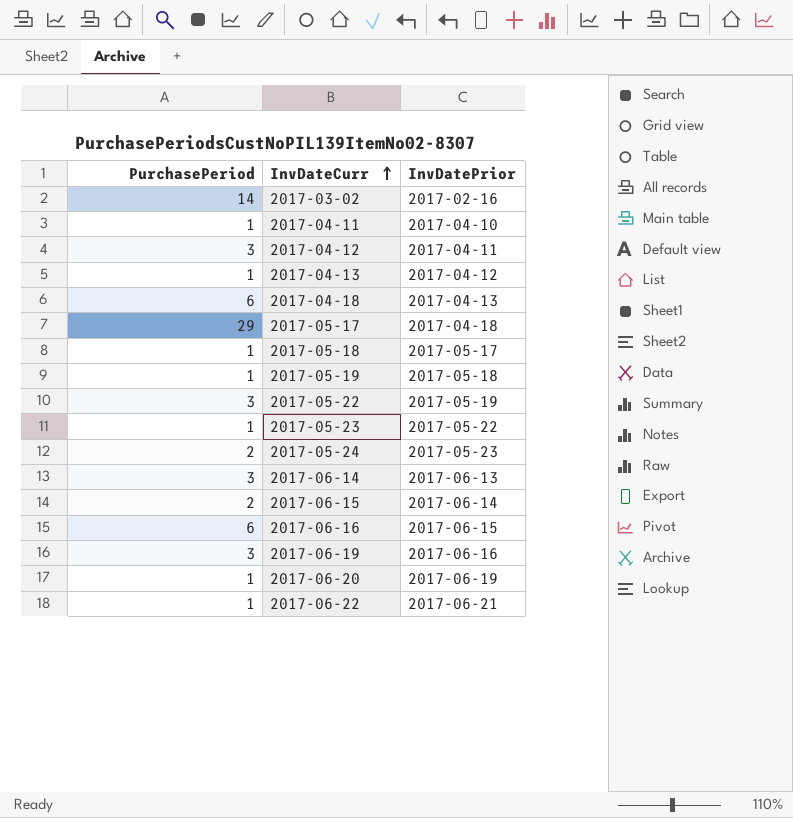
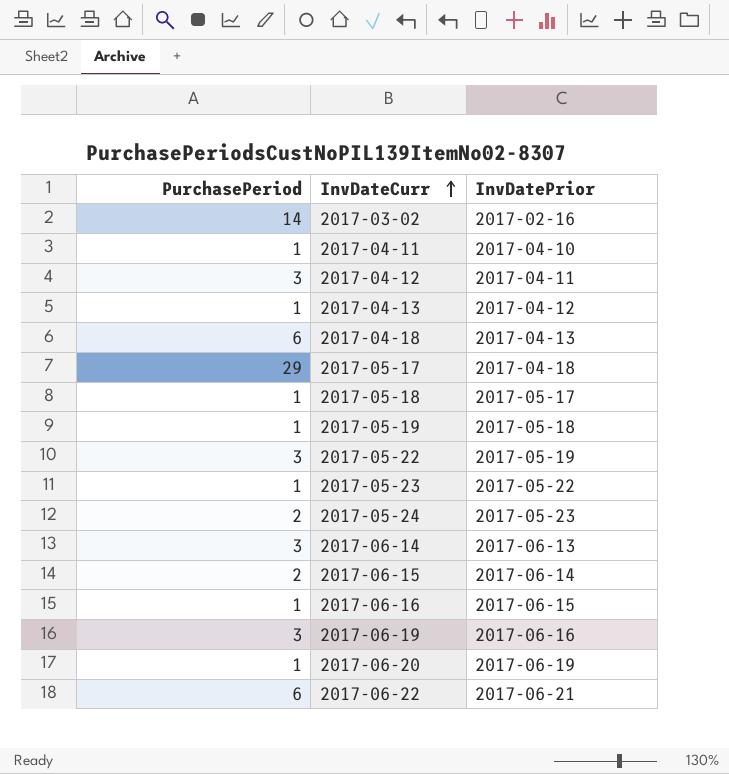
2017-06-16 | PurchasePeriod: 6 -> 1
2017-06-22 | PurchasePeriod: 1 -> 6

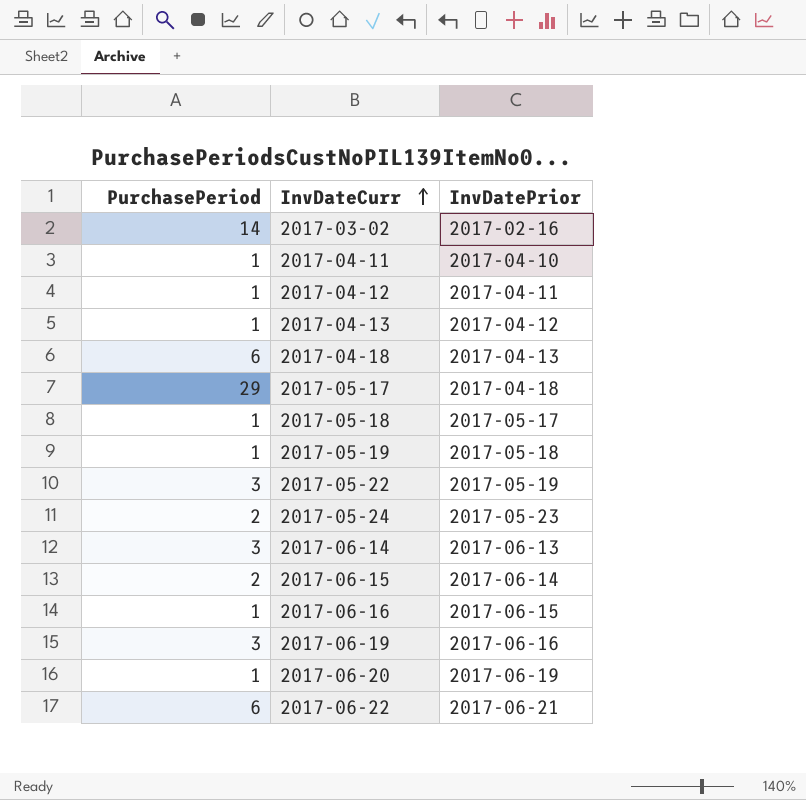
row 2017-05-23: 1 | 2017-05-22 -> none
2017-04-12 | PurchasePeriod: 3 -> 1

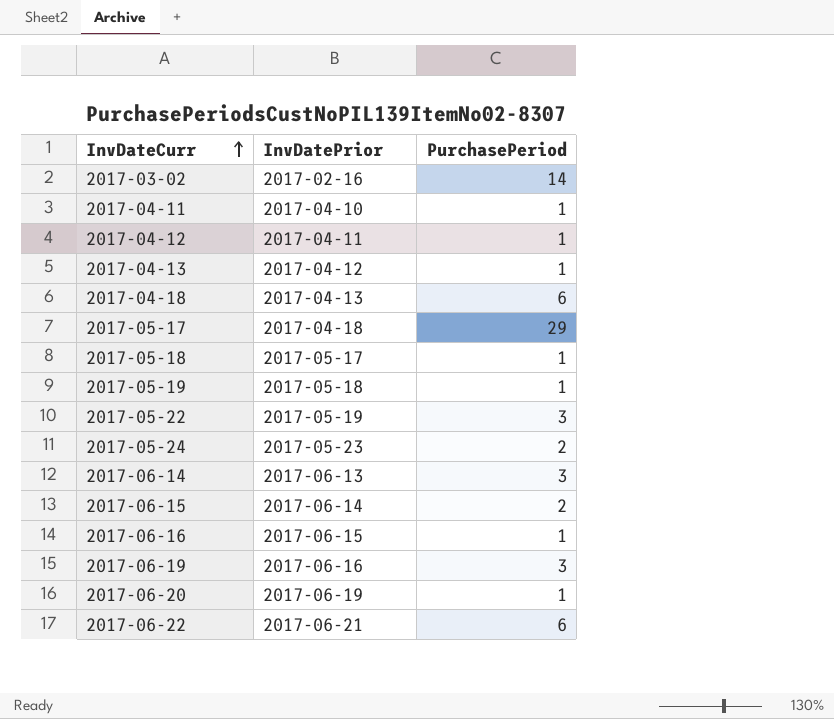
column PurchasePeriod | position: 1 -> 3

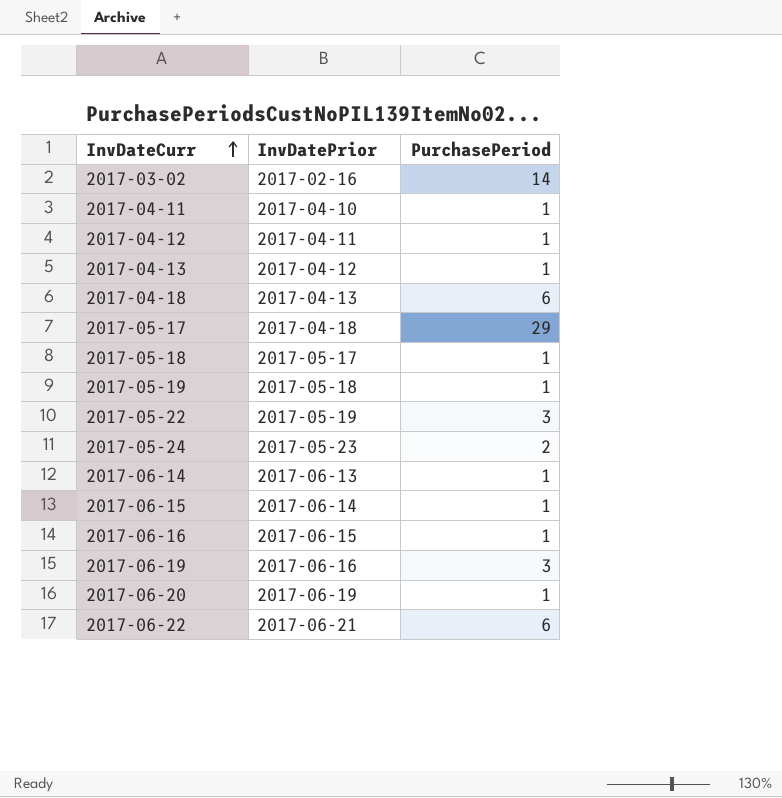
2017-06-14 | PurchasePeriod: 3 -> 1
2017-06-15 | PurchasePeriod: 2 -> 1

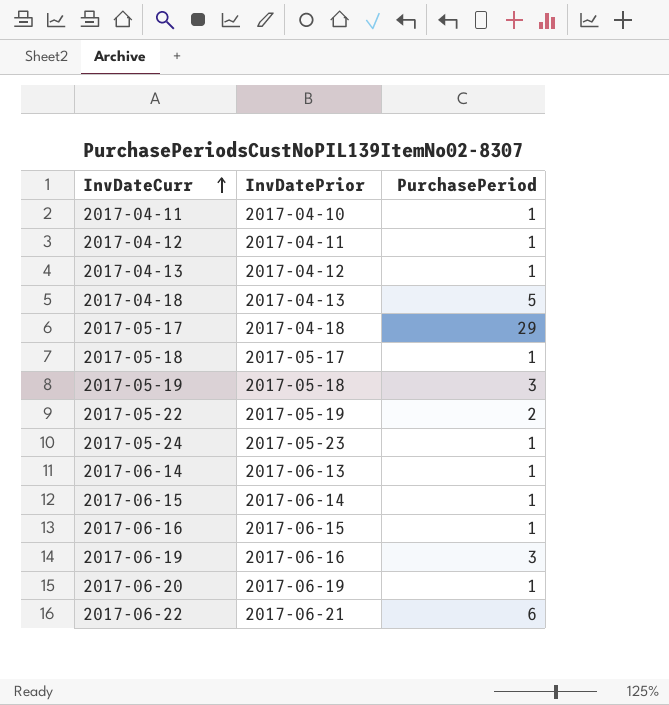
row 2017-03-02: 2017-02-16 | 14 -> none
2017-04-18 | PurchasePeriod: 6 -> 5
2017-05-19 | PurchasePeriod: 1 -> 3
2017-05-22 | PurchasePeriod: 3 -> 2
2017-05-24 | PurchasePeriod: 2 -> 1

